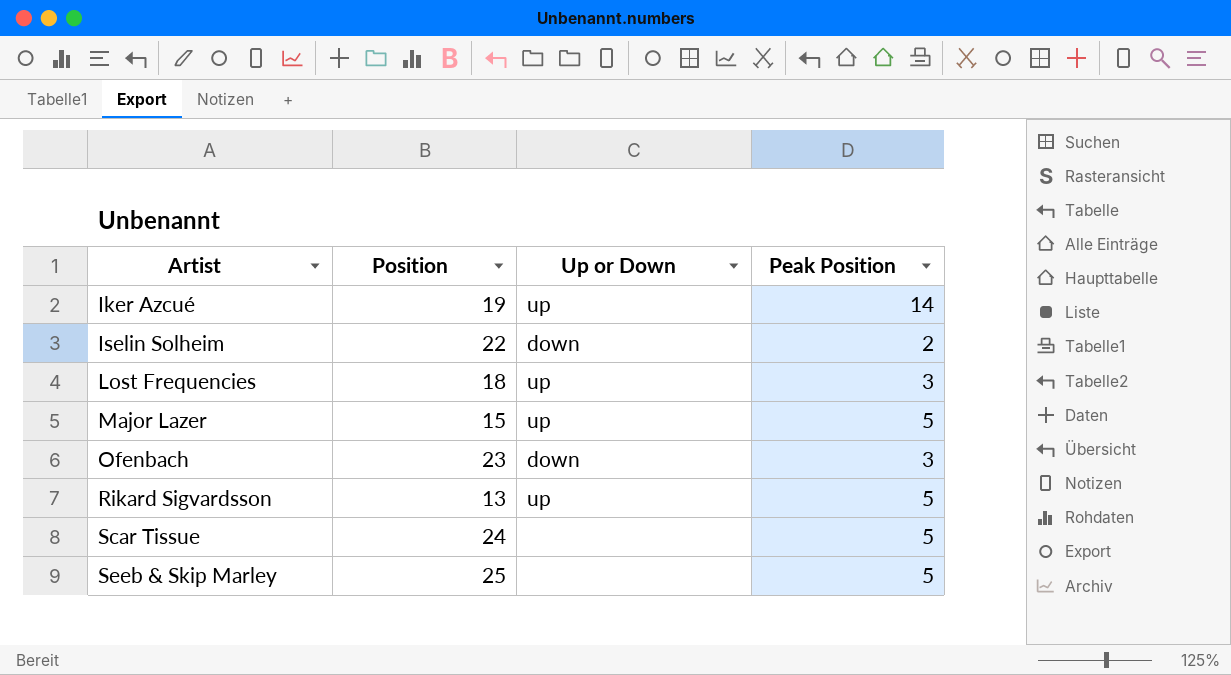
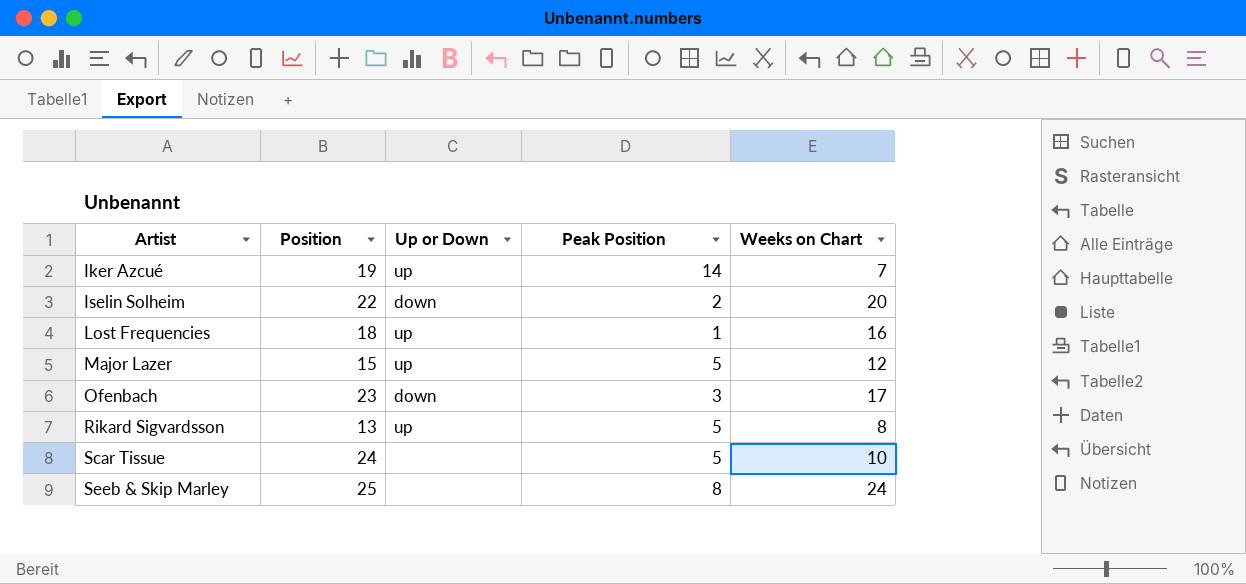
column Weeks on Chart | position: none -> 5
Lost Frequencies | Peak Position: 3 -> 1
Seeb & Skip Marley | Peak Position: 5 -> 8

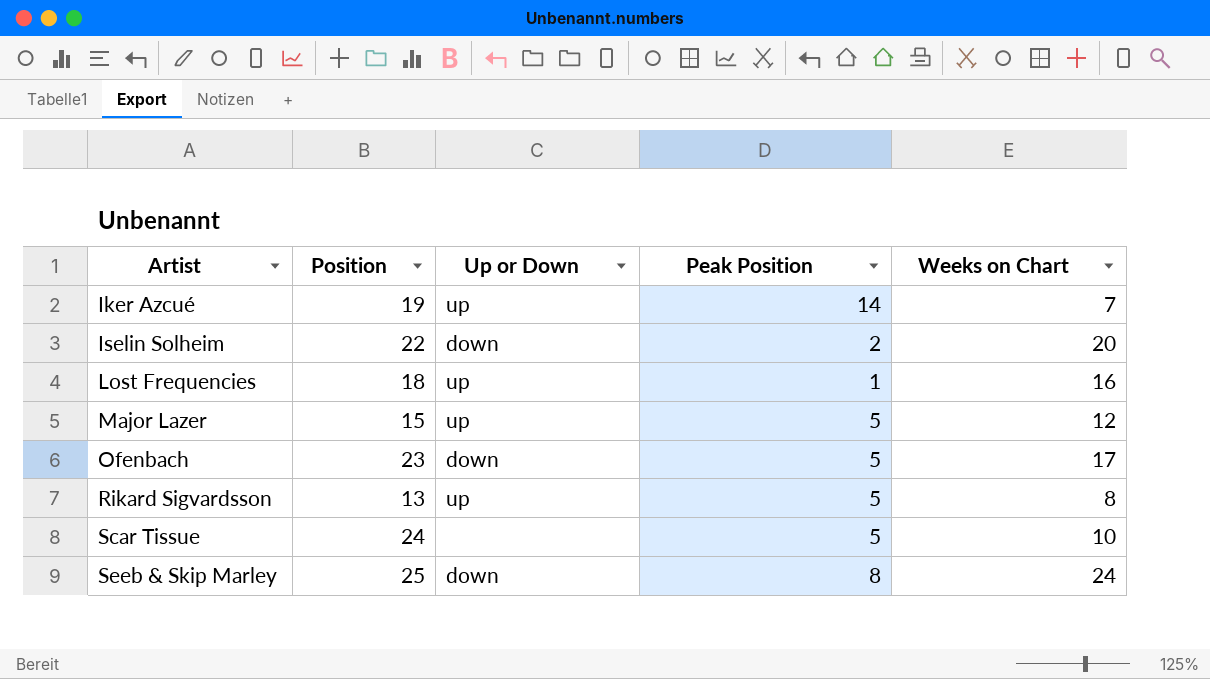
Ofenbach | Peak Position: 3 -> 5
Seeb & Skip Marley | Up or Down: none -> down

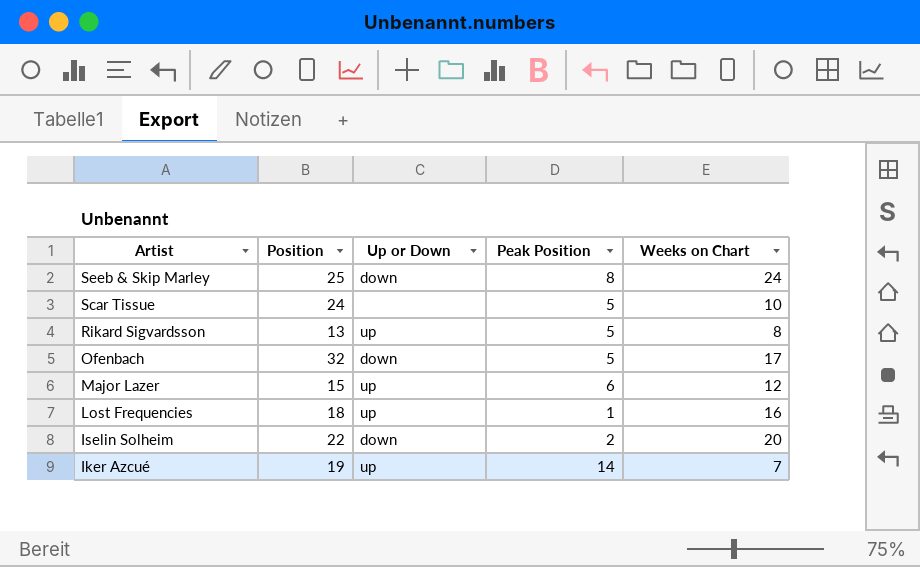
row order: Artist ascending -> Artist descending
Ofenbach | Position: 23 -> 32
Major Lazer | Peak Position: 5 -> 6

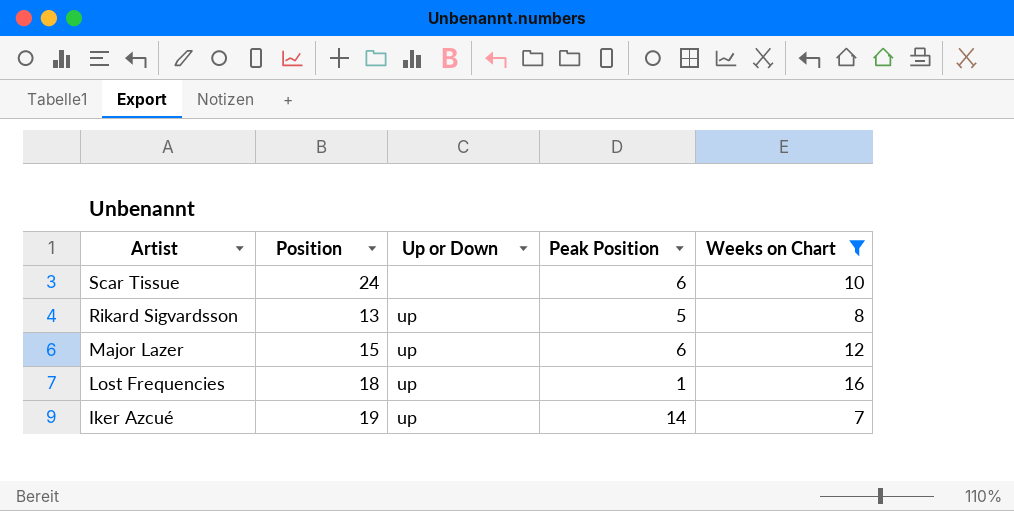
filter: none -> Weeks on Chart <= 16
Scar Tissue | Peak Position: 5 -> 6

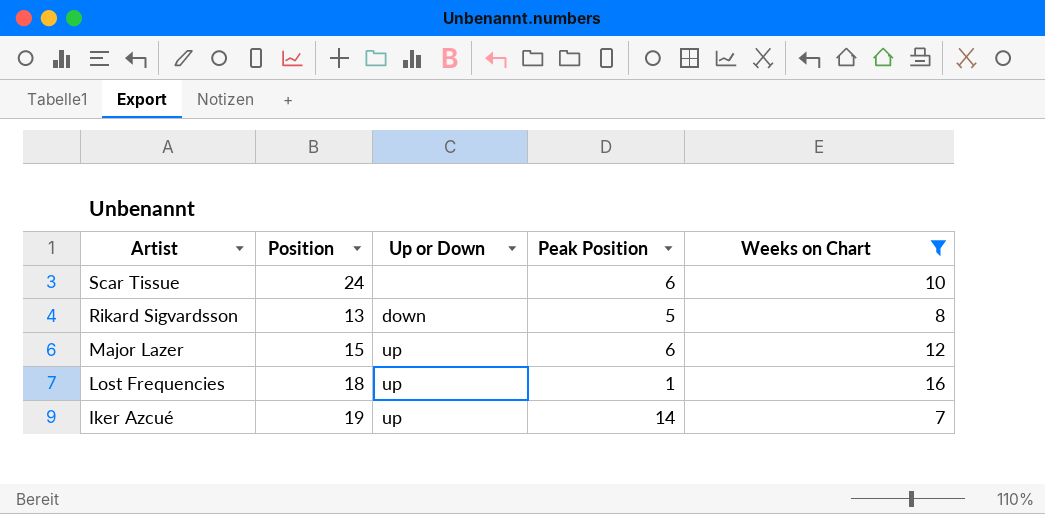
Rikard Sigvardsson | Up or Down: up -> down

